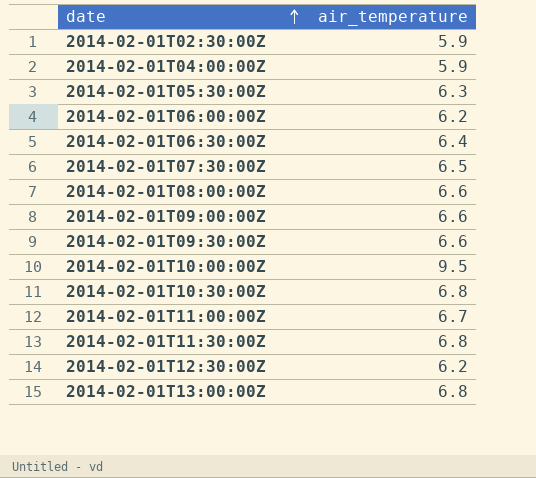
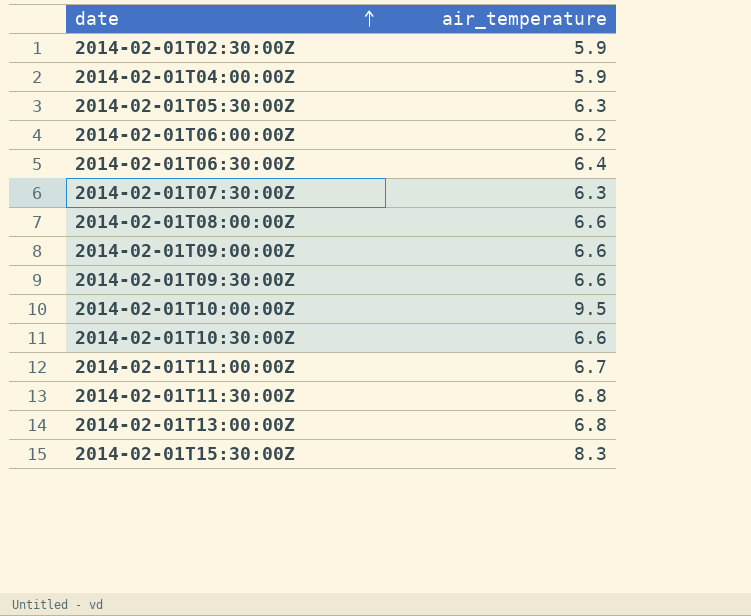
row 2014-02-01T12:30:00Z: 6.2 -> none
2014-02-01T07:30:00Z | air_temperature: 6.5 -> 6.3
2014-02-01T10:30:00Z | air_temperature: 6.8 -> 6.6
row 2014-02-01T15:30:00Z: none -> 8.3

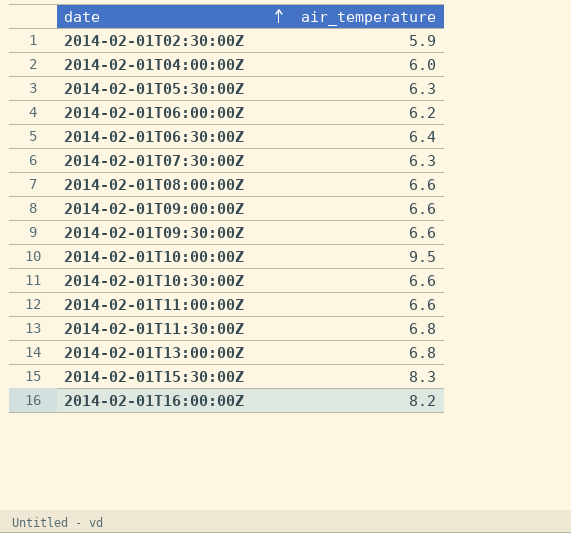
2014-02-01T04:00:00Z | air_temperature: 5.9 -> 6.0
2014-02-01T11:00:00Z | air_temperature: 6.7 -> 6.6
row 2014-02-01T16:00:00Z: none -> 8.2

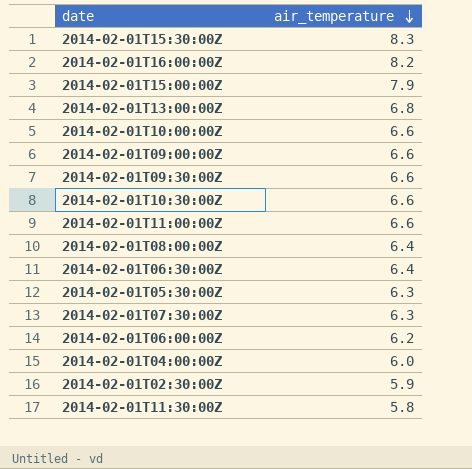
row order: date ascending -> air_temperature descending
row 2014-02-01T15:00:00Z: none -> 7.9
2014-02-01T10:00:00Z | air_temperature: 9.5 -> 6.6
2014-02-01T08:00:00Z | air_temperature: 6.6 -> 6.4
2014-02-01T11:30:00Z | air_temperature: 6.8 -> 5.8

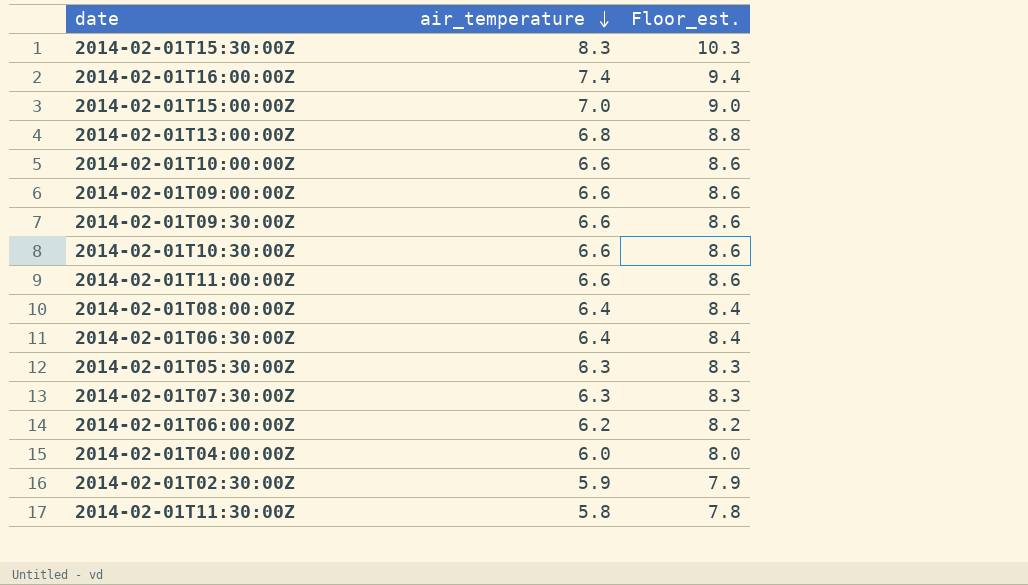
column Floor_est. | formula: none -> [air_temperature] + 2
2014-02-01T16:00:00Z | air_temperature: 8.2 -> 7.4
2014-02-01T15:00:00Z | air_temperature: 7.9 -> 7.0

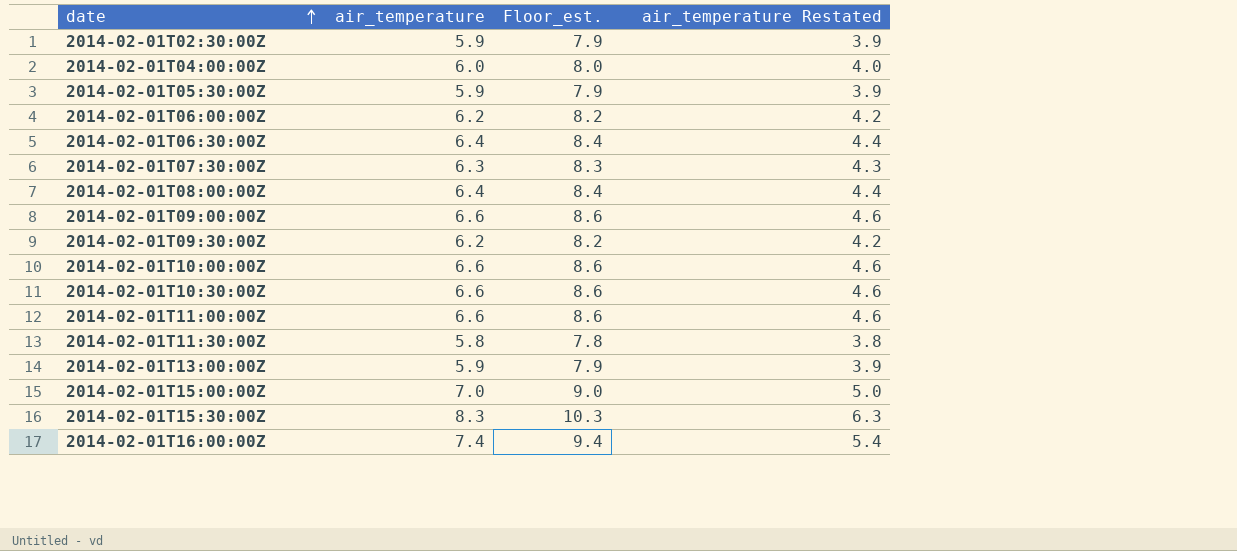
row order: air_temperature descending -> date ascending
column air_temperature Restated | formula: none -> [air_temperature] - 2
2014-02-01T05:30:00Z | air_temperature: 6.3 -> 5.9
2014-02-01T05:30:00Z | Floor_est.: 8.3 -> 7.9
2014-02-01T09:30:00Z | air_temperature: 6.6 -> 6.2
2014-02-01T09:30:00Z | Floor_est.: 8.6 -> 8.2
2014-02-01T13:00:00Z | air_temperature: 6.8 -> 5.9
2014-02-01T13:00:00Z | Floor_est.: 8.8 -> 7.9

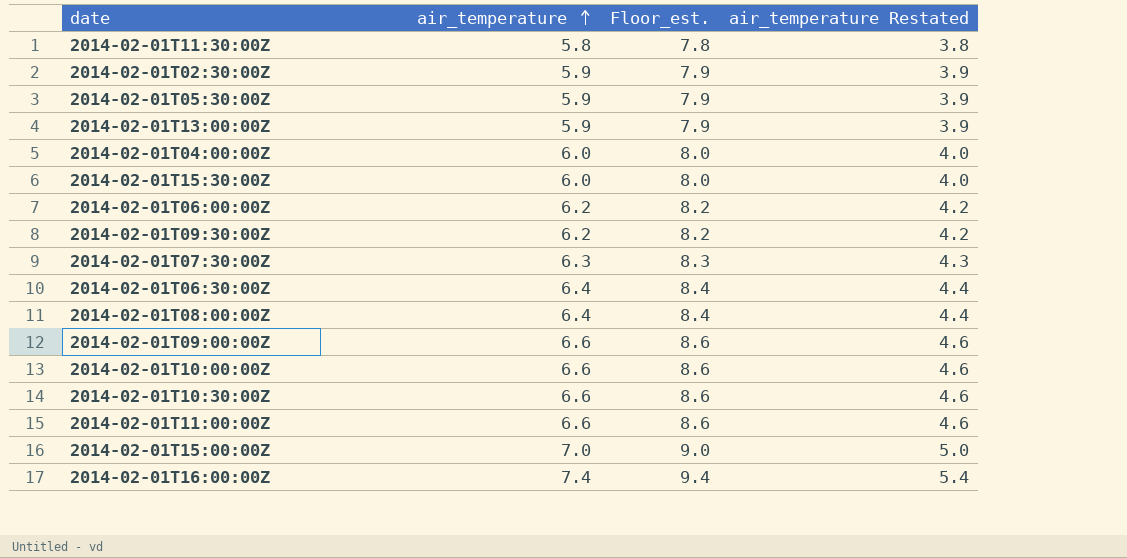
row order: date ascending -> air_temperature ascending
2014-02-01T15:30:00Z | air_temperature: 8.3 -> 6.0
2014-02-01T15:30:00Z | Floor_est.: 10.3 -> 8.0
2014-02-01T15:30:00Z | air_temperature Restated: 6.3 -> 4.0

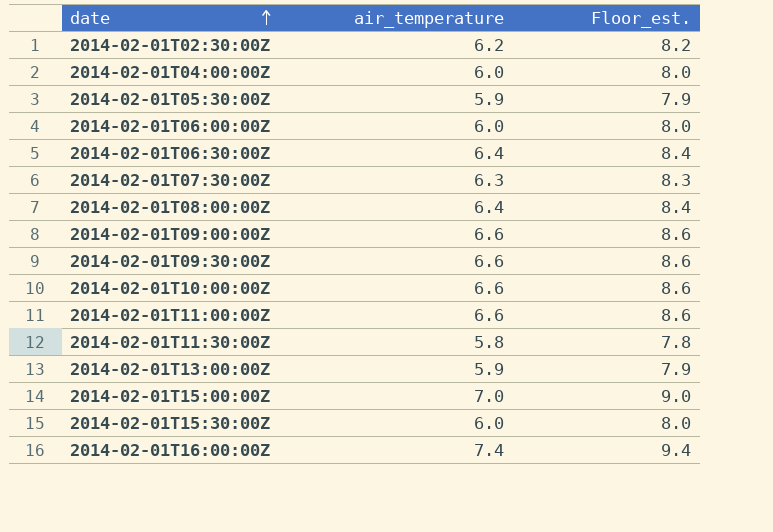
row order: air_temperature ascending -> date ascending
column air_temperature Restated | formula: [air_temperature] - 2 -> none
row 2014-02-01T10:30:00Z: 6.6 | 8.6 | 4.6 -> none
2014-02-01T02:30:00Z | air_temperature: 5.9 -> 6.2
2014-02-01T02:30:00Z | Floor_est.: 7.9 -> 8.2
2014-02-01T06:00:00Z | air_temperature: 6.2 -> 6.0
2014-02-01T06:00:00Z | Floor_est.: 8.2 -> 8.0
2014-02-01T09:30:00Z | air_temperature: 6.2 -> 6.6
2014-02-01T09:30:00Z | Floor_est.: 8.2 -> 8.6

